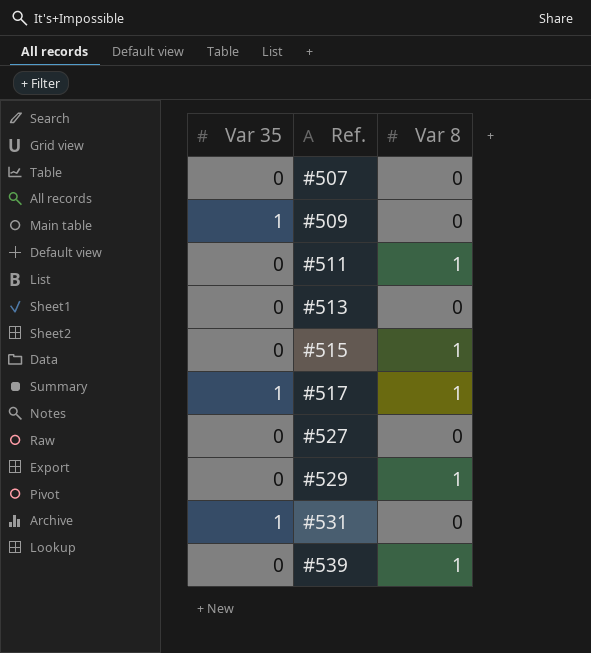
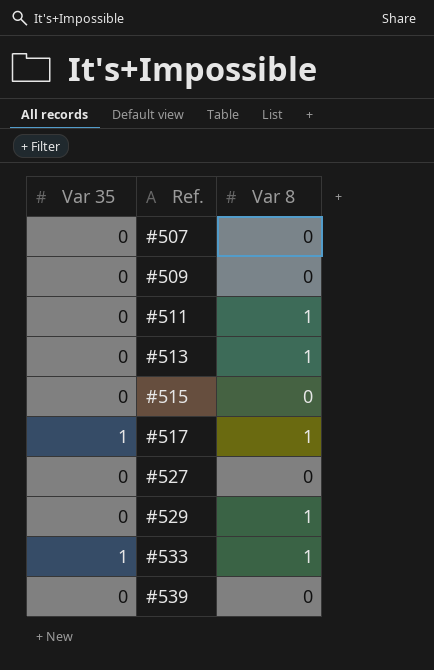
row #531: 1 | 0 -> none
#509 | Var 35: 1 -> 0
#513 | Var 8: 0 -> 1
#515 | Var 8: 1 -> 0
row #533: none -> 1 | 1
#539 | Var 8: 1 -> 0

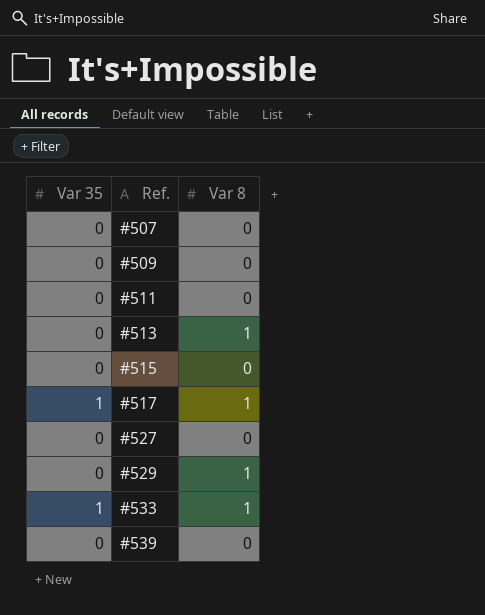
#511 | Var 8: 1 -> 0

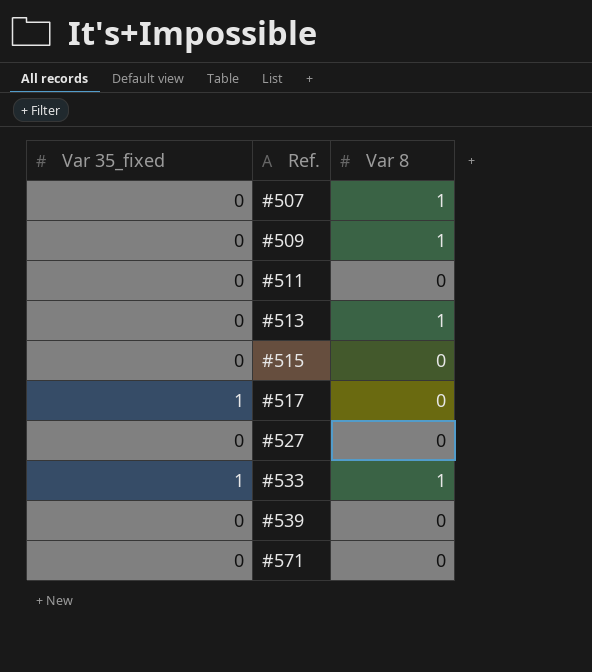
column name: Var 35 -> Var 35_fixed
row #529: 0 | 1 -> none
#507 | Var 8: 0 -> 1
#509 | Var 8: 0 -> 1
#517 | Var 8: 1 -> 0
row #571: none -> 0 | 0

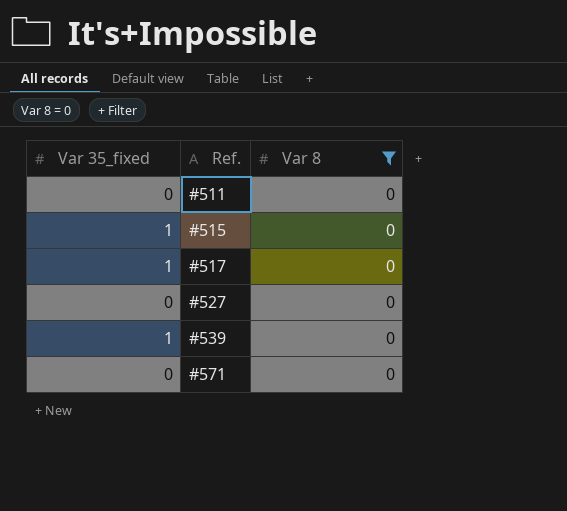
filter: none -> Var 8 = 0
#515 | Var 35_fixed: 0 -> 1
#539 | Var 35_fixed: 0 -> 1

